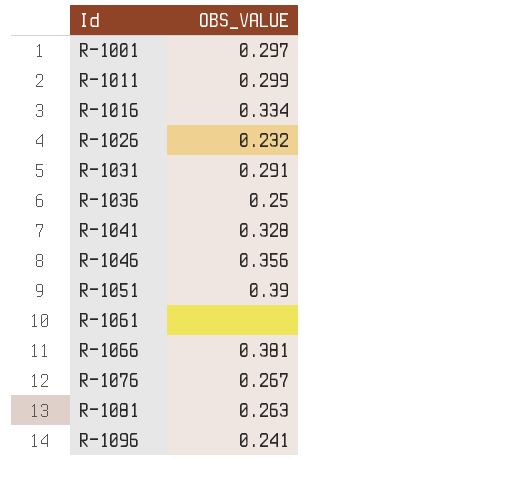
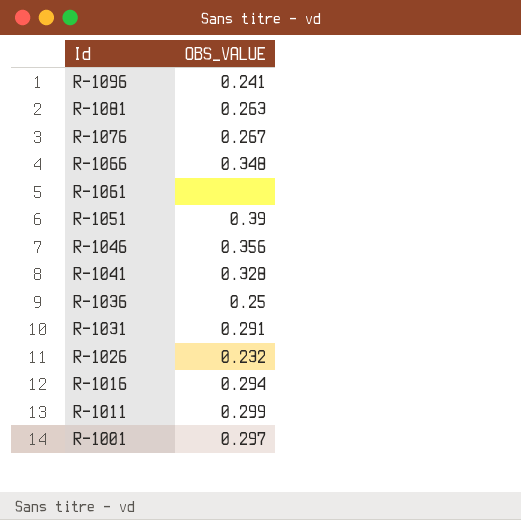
row order: Id ascending -> Id descending
R-1066 | OBS_VALUE: 0.381 -> 0.348
R-1016 | OBS_VALUE: 0.334 -> 0.294

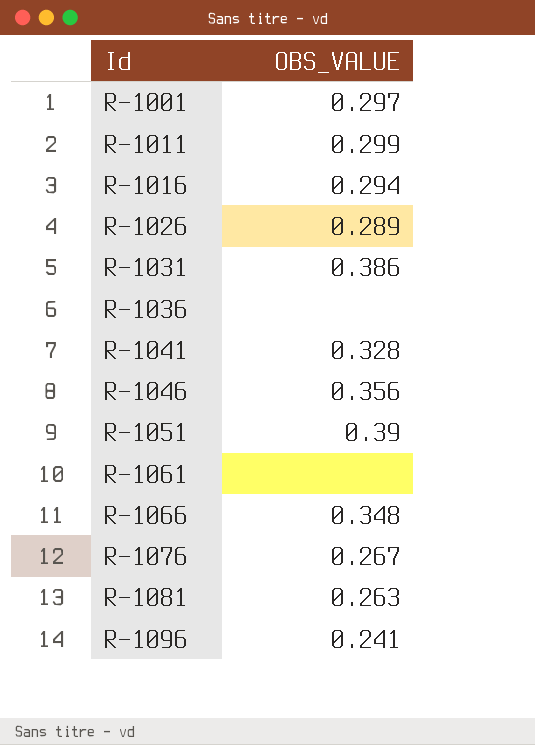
row order: Id descending -> Id ascending
R-1026 | OBS_VALUE: 0.232 -> 0.289
R-1031 | OBS_VALUE: 0.291 -> 0.386
R-1036 | OBS_VALUE: 0.25 -> none

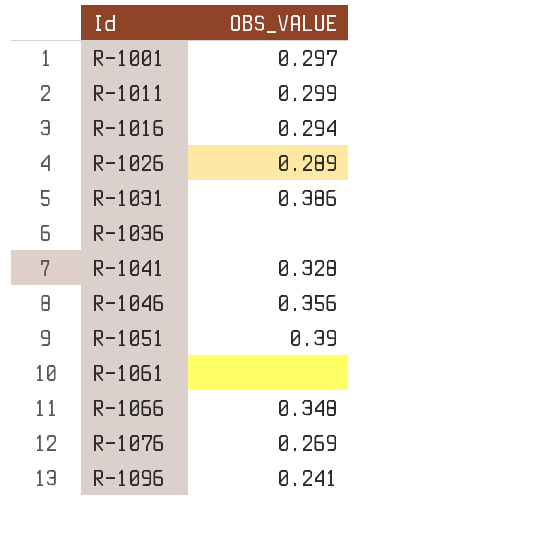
row R-1081: 0.263 -> none
R-1076 | OBS_VALUE: 0.267 -> 0.269

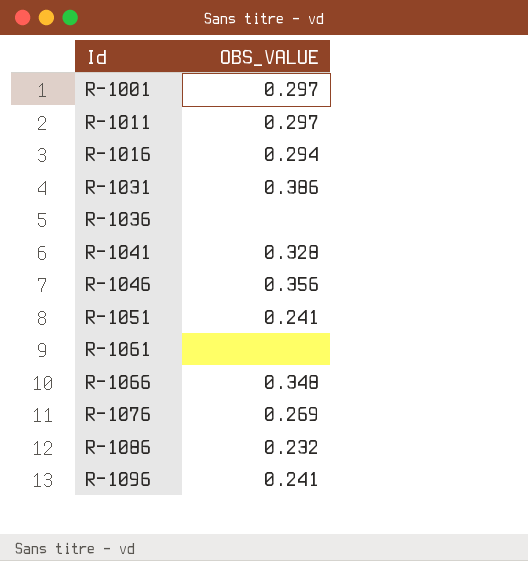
row R-1026: 0.289 -> none
R-1011 | OBS_VALUE: 0.299 -> 0.297
R-1051 | OBS_VALUE: 0.39 -> 0.241
row R-1086: none -> 0.232

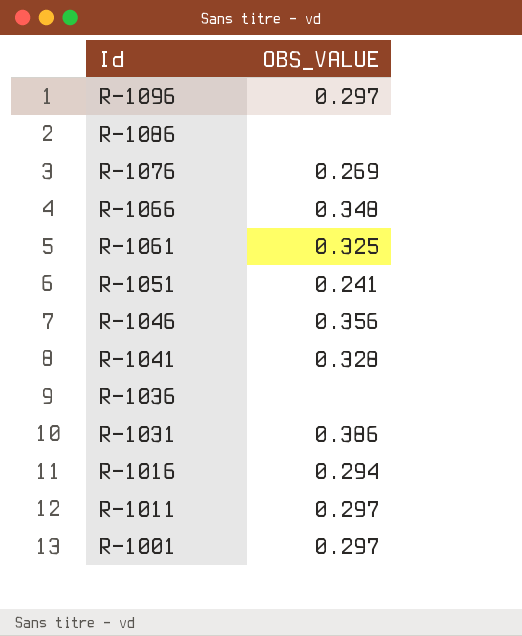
row order: Id ascending -> Id descending
R-1096 | OBS_VALUE: 0.241 -> 0.297
R-1086 | OBS_VALUE: 0.232 -> none
R-1061 | OBS_VALUE: none -> 0.325

